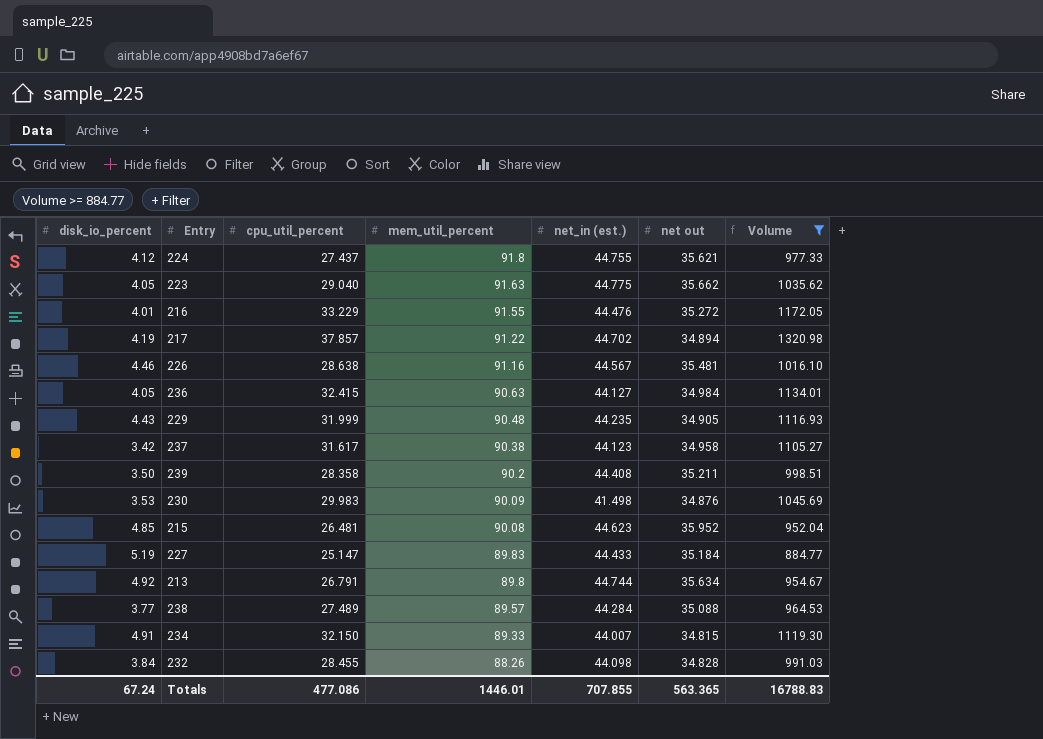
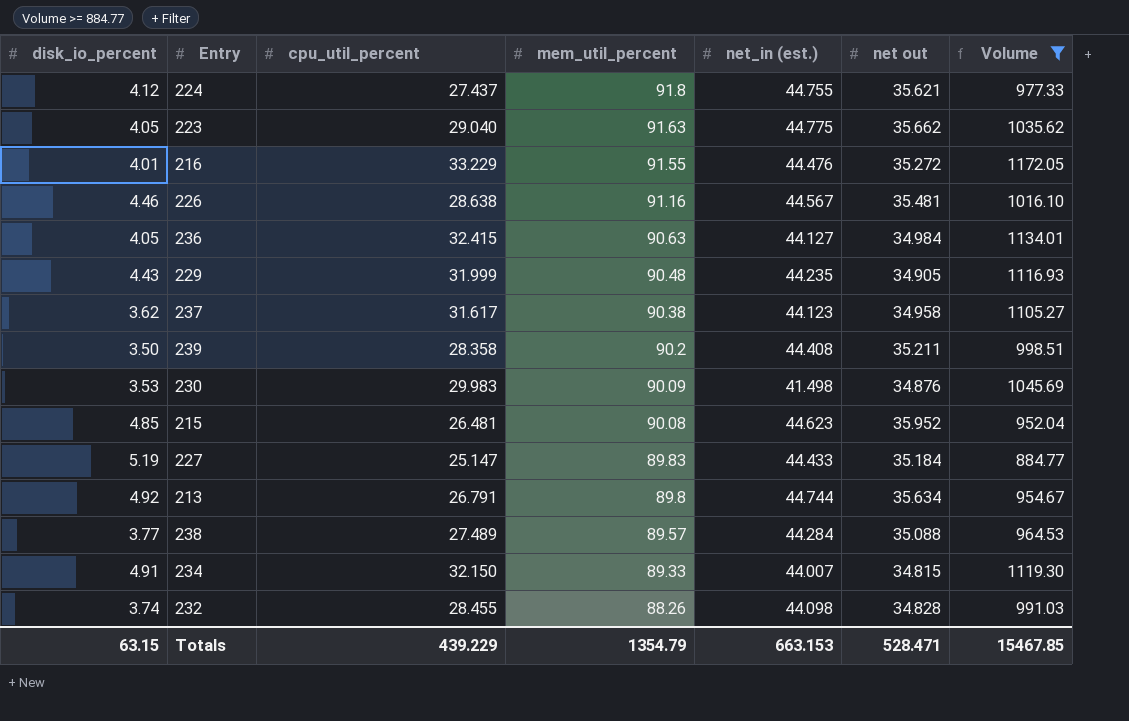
row 217: 4.19 | 37.857 | 91.22 | 44.702 | 34.894 | 1320.98 -> none
237 | disk_io_percent: 3.42 -> 3.62
232 | disk_io_percent: 3.84 -> 3.74
Totals | disk_io_percent: 67.24 -> 63.15
Totals | cpu_util_percent: 477.086 -> 439.229
Totals | mem_util_percent: 1446.01 -> 1354.79
Totals | net_in (est.): 707.855 -> 663.153
Totals | net out: 563.365 -> 528.471
Totals | Volume: 16788.83 -> 15467.85

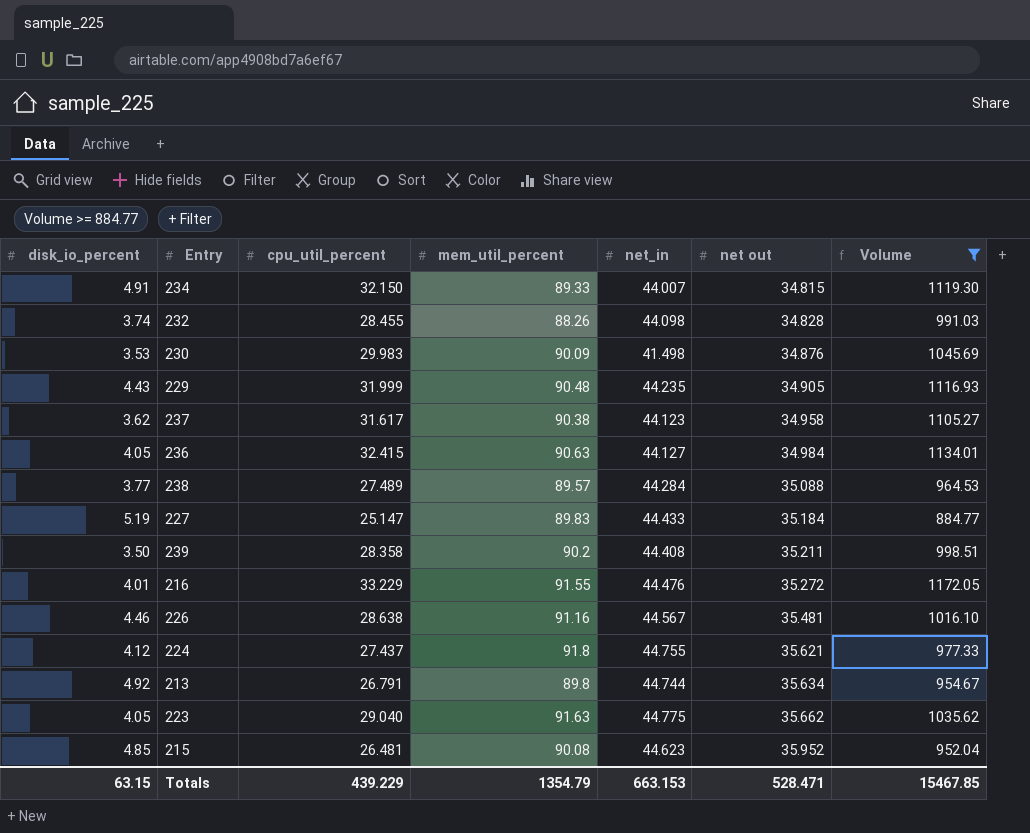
row order: mem_util_percent descending -> net out ascending
column name: net_in (est.) -> net_in

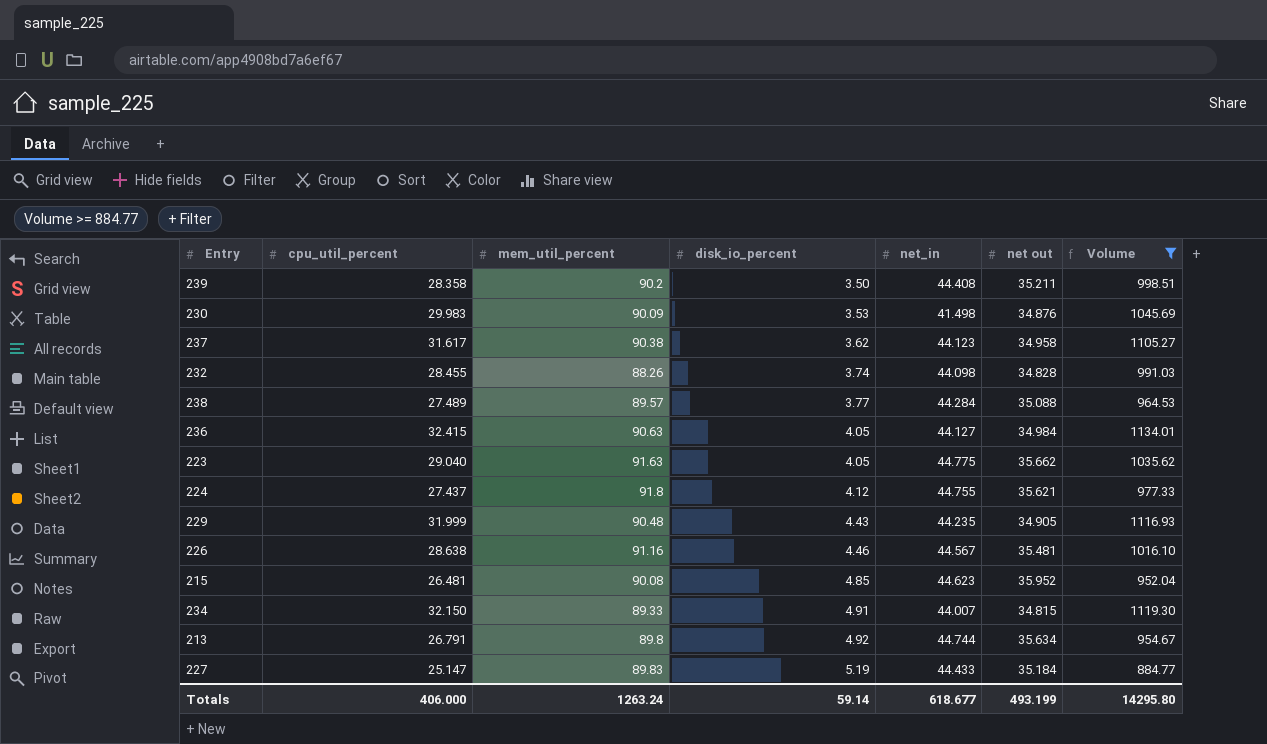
row order: net out ascending -> disk_io_percent ascending
column disk_io_percent | position: 1 -> 4
row 216: 4.01 | 33.229 | 91.55 | 44.476 | 35.272 | 1172.05 -> none
Totals | cpu_util_percent: 439.229 -> 406.000
Totals | mem_util_percent: 1354.79 -> 1263.24
Totals | disk_io_percent: 63.15 -> 59.14
Totals | net_in: 663.153 -> 618.677
Totals | net out: 528.471 -> 493.199
Totals | Volume: 15467.85 -> 14295.80

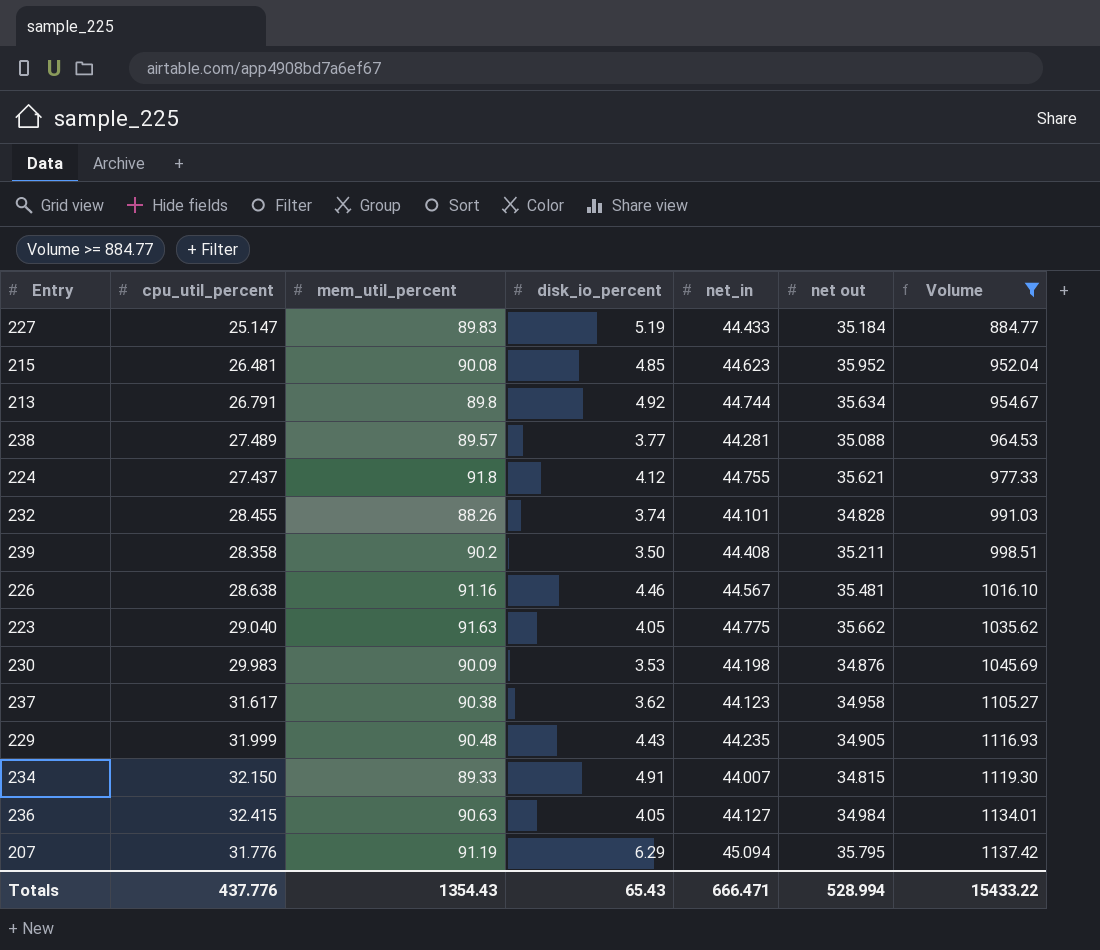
row order: disk_io_percent ascending -> Volume ascending
238 | net_in: 44.284 -> 44.281
232 | net_in: 44.098 -> 44.101
230 | net_in: 41.498 -> 44.198
row 207: none -> 31.776 | 91.19 | 6.29 | 45.094 | 35.795 | 1137.42
Totals | cpu_util_percent: 406.000 -> 437.776
Totals | mem_util_percent: 1263.24 -> 1354.43
Totals | disk_io_percent: 59.14 -> 65.43
Totals | net_in: 618.677 -> 666.471
Totals | net out: 493.199 -> 528.994
Totals | Volume: 14295.80 -> 15433.22

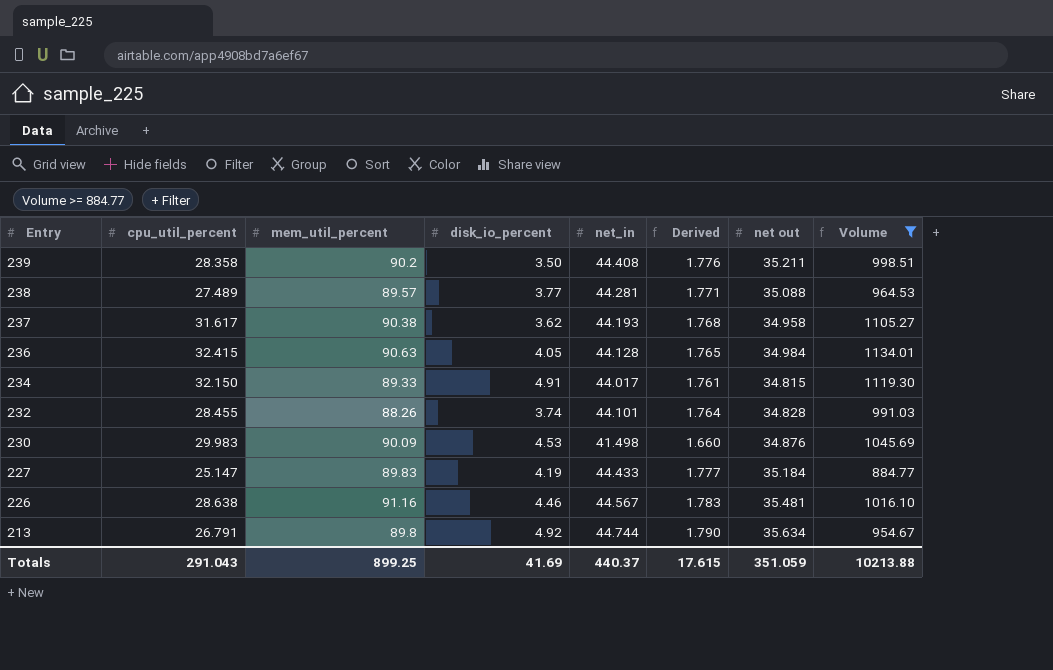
row order: Volume ascending -> Entry descending
column Derived | formula: none -> [net_in] * 0.04
row 215: 26.481 | 90.08 | 4.85 | 44.623 | 35.952 | 952.04 -> none
row 224: 27.437 | 91.8 | 4.12 | 44.755 | 35.621 | 977.33 -> none
row 223: 29.040 | 91.63 | 4.05 | 44.775 | 35.662 | 1035.62 -> none
row 229: 31.999 | 90.48 | 4.43 | 44.235 | 34.905 | 1116.93 -> none
row 207: 31.776 | 91.19 | 6.29 | 45.094 | 35.795 | 1137.42 -> none
237 | net_in: 44.123 -> 44.193
236 | net_in: 44.127 -> 44.128
234 | net_in: 44.007 -> 44.017
230 | disk_io_percent: 3.53 -> 4.53
230 | net_in: 44.198 -> 41.498
227 | disk_io_percent: 5.19 -> 4.19
Totals | cpu_util_percent: 437.776 -> 291.043
Totals | mem_util_percent: 1354.43 -> 899.25
Totals | disk_io_percent: 65.43 -> 41.69
Totals | net_in: 666.471 -> 440.37
Totals | net out: 528.994 -> 351.059
Totals | Volume: 15433.22 -> 10213.88

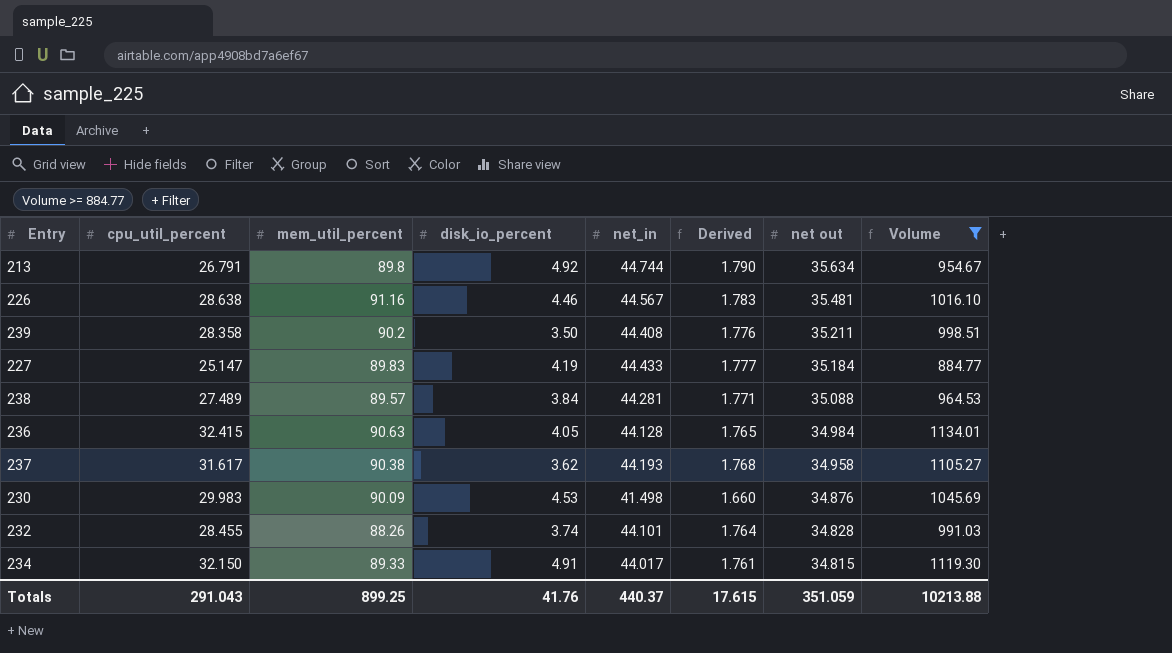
row order: Entry descending -> net out descending
238 | disk_io_percent: 3.77 -> 3.84
Totals | disk_io_percent: 41.69 -> 41.76

